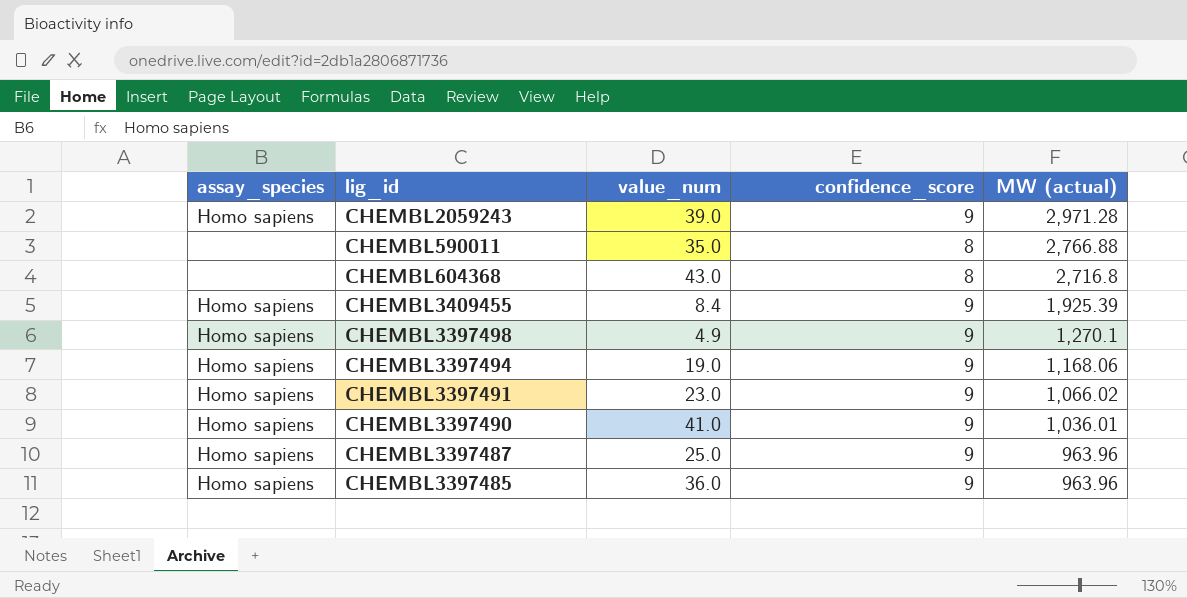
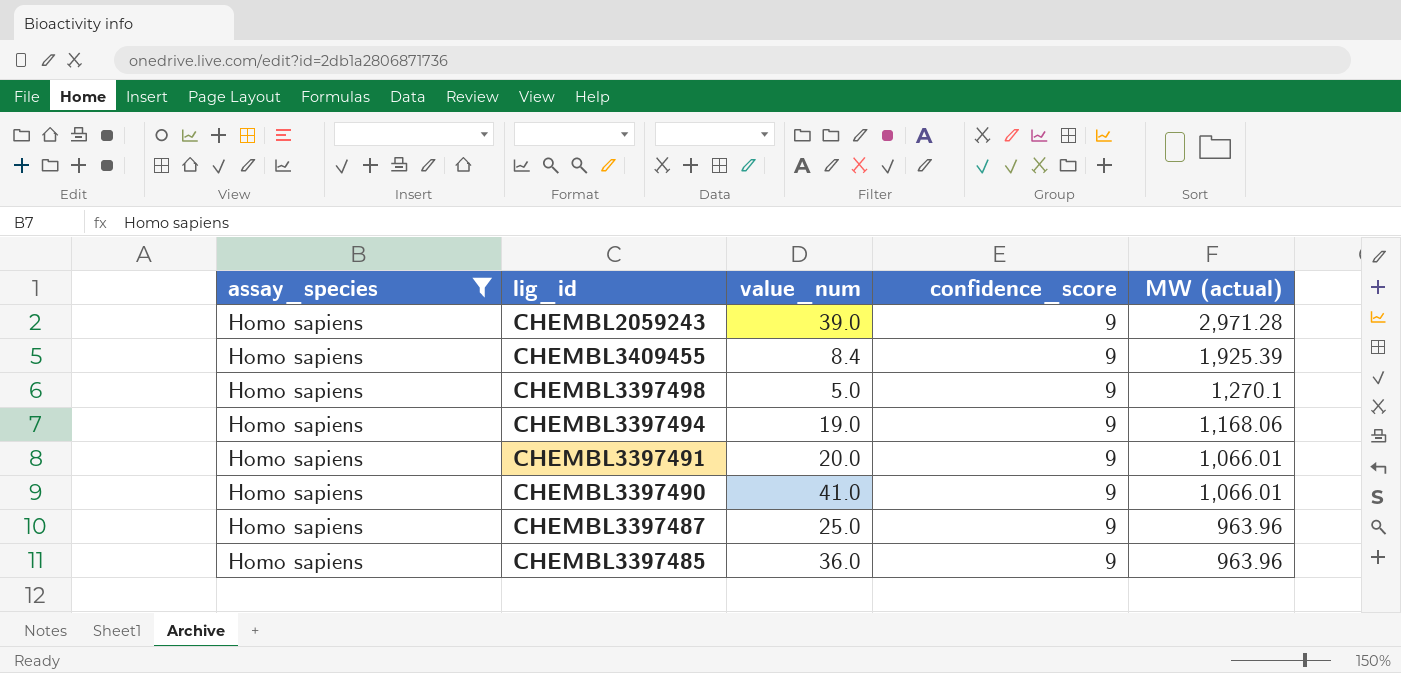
filter: none -> assay_species = Homo sapiens
CHEMBL3397498 | value_num: 4.9 -> 5.0
CHEMBL3397491 | value_num: 23.0 -> 20.0
CHEMBL3397491 | MW (actual): 1,066.02 -> 1,066.01
CHEMBL3397490 | MW (actual): 1,036.01 -> 1,066.01

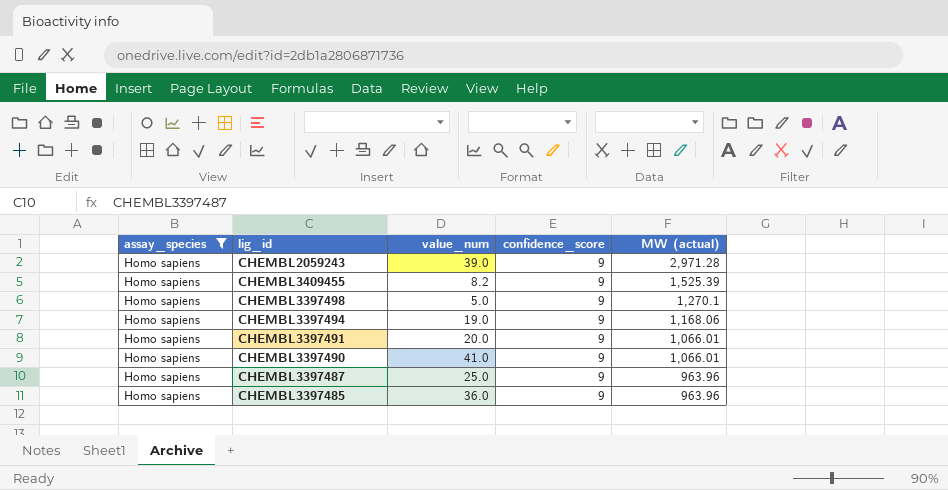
CHEMBL3409455 | value_num: 8.4 -> 8.2
CHEMBL3409455 | MW (actual): 1,925.39 -> 1,525.39

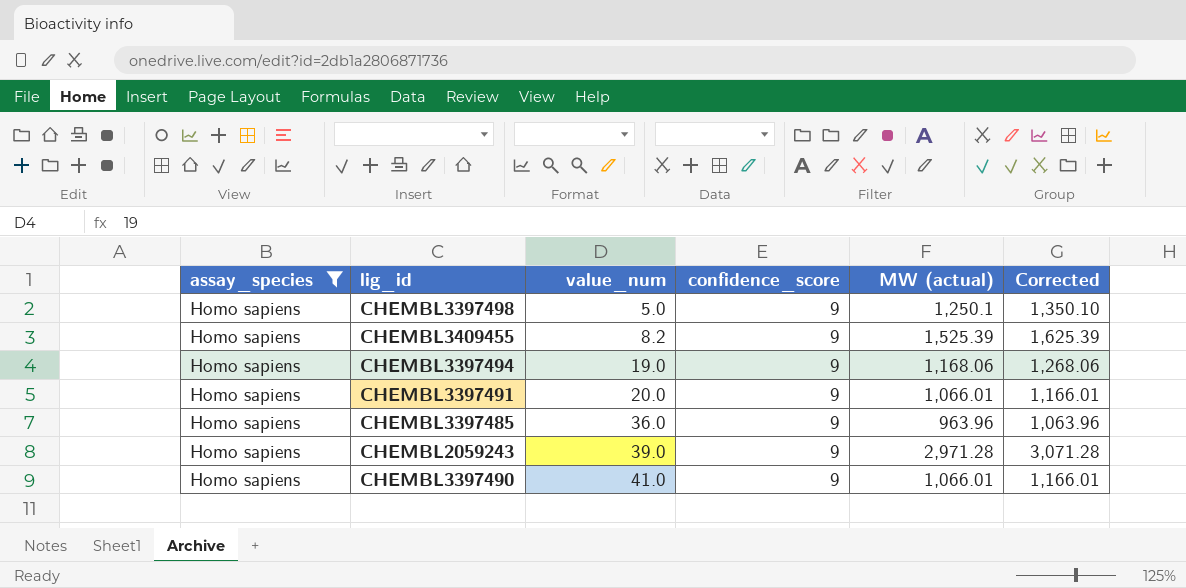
row order: MW (actual) descending -> value_num ascending
column Corrected | formula: none -> [MW (actual)] + 100
row CHEMBL3397487: Homo sapiens | 25.0 | 9 | 963.96 -> none
CHEMBL3397498 | MW (actual): 1,270.1 -> 1,250.1

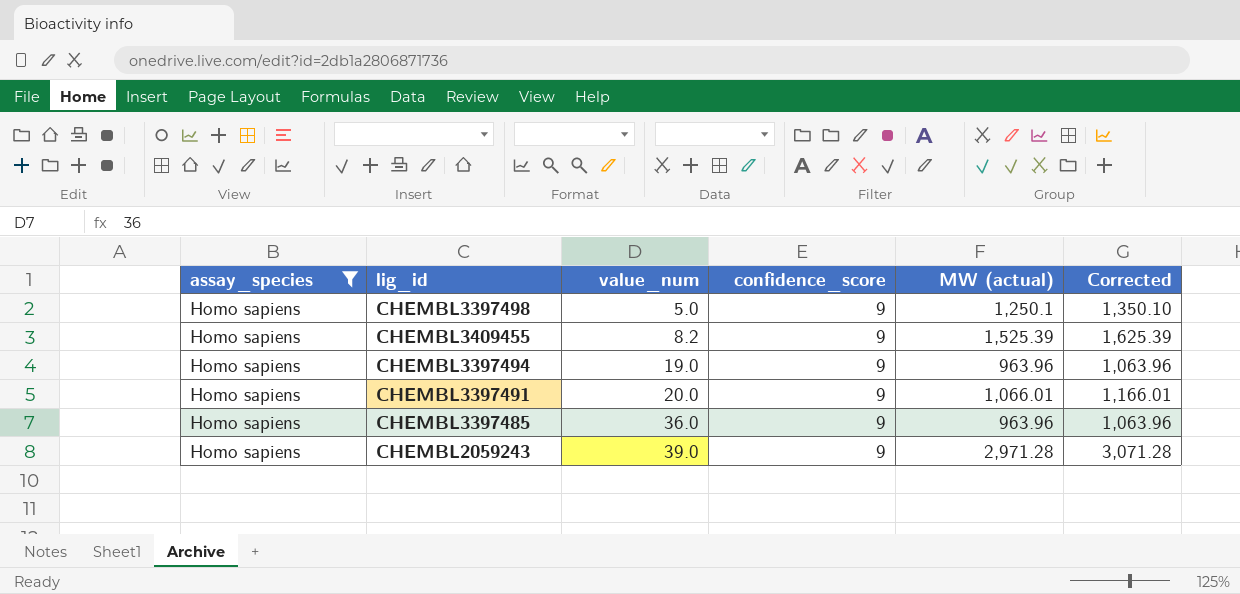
row CHEMBL3397490: Homo sapiens | 41.0 | 9 | 1,066.01 | 1,166.01 -> none
CHEMBL3397494 | MW (actual): 1,168.06 -> 963.96
CHEMBL3397494 | Corrected: 1,268.06 -> 1,063.96

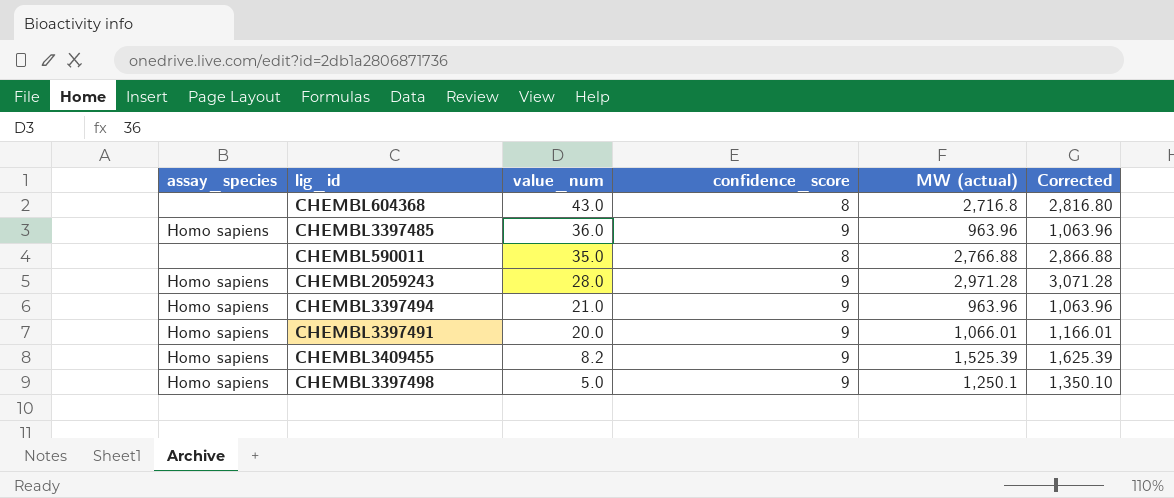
filter: assay_species = Homo sapiens -> none
row order: value_num ascending -> value_num descending
CHEMBL2059243 | value_num: 39.0 -> 28.0
CHEMBL3397494 | value_num: 19.0 -> 21.0

